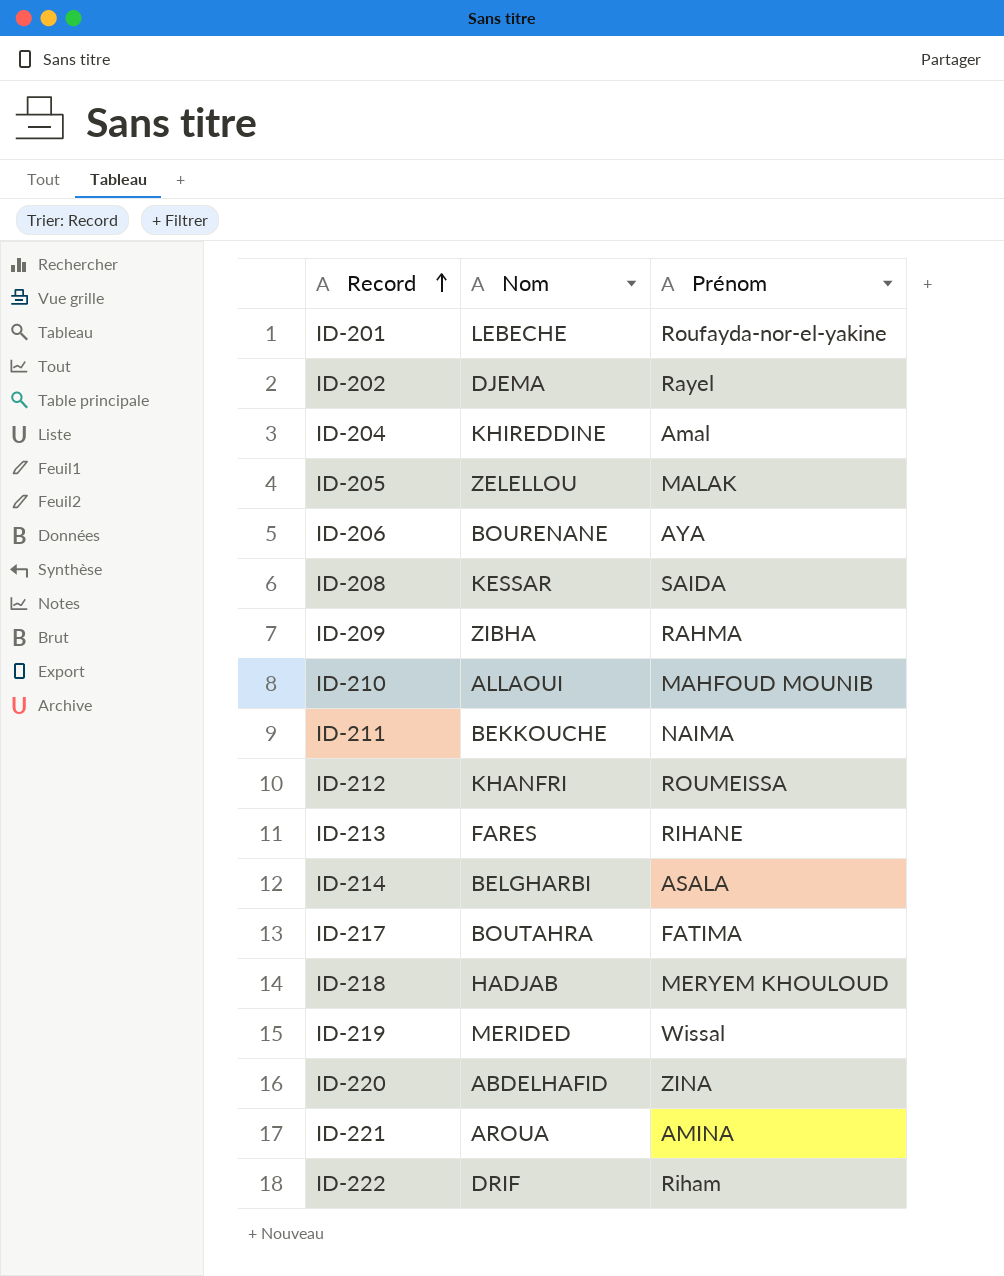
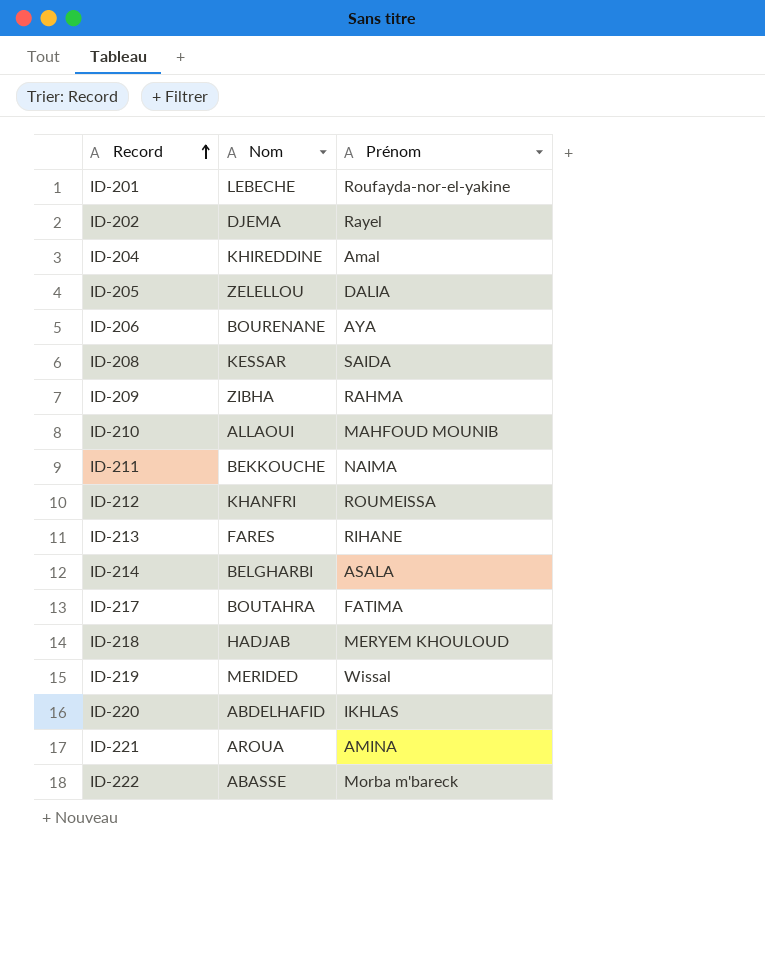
ID-205 | Prénom: MALAK -> DALIA
ID-220 | Prénom: ZINA -> IKHLAS
ID-222 | Nom: DRIF -> ABASSE
ID-222 | Prénom: Riham -> Morba m'bareck

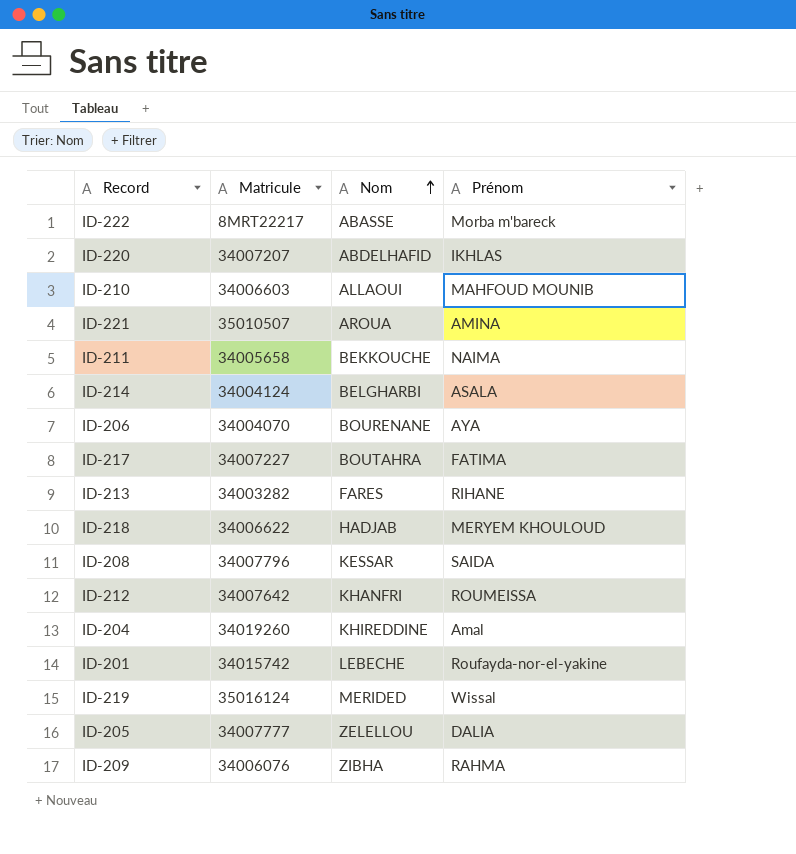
row order: Record ascending -> Nom ascending
column Matricule | position: none -> 2
row ID-202: DJEMA | Rayel -> none

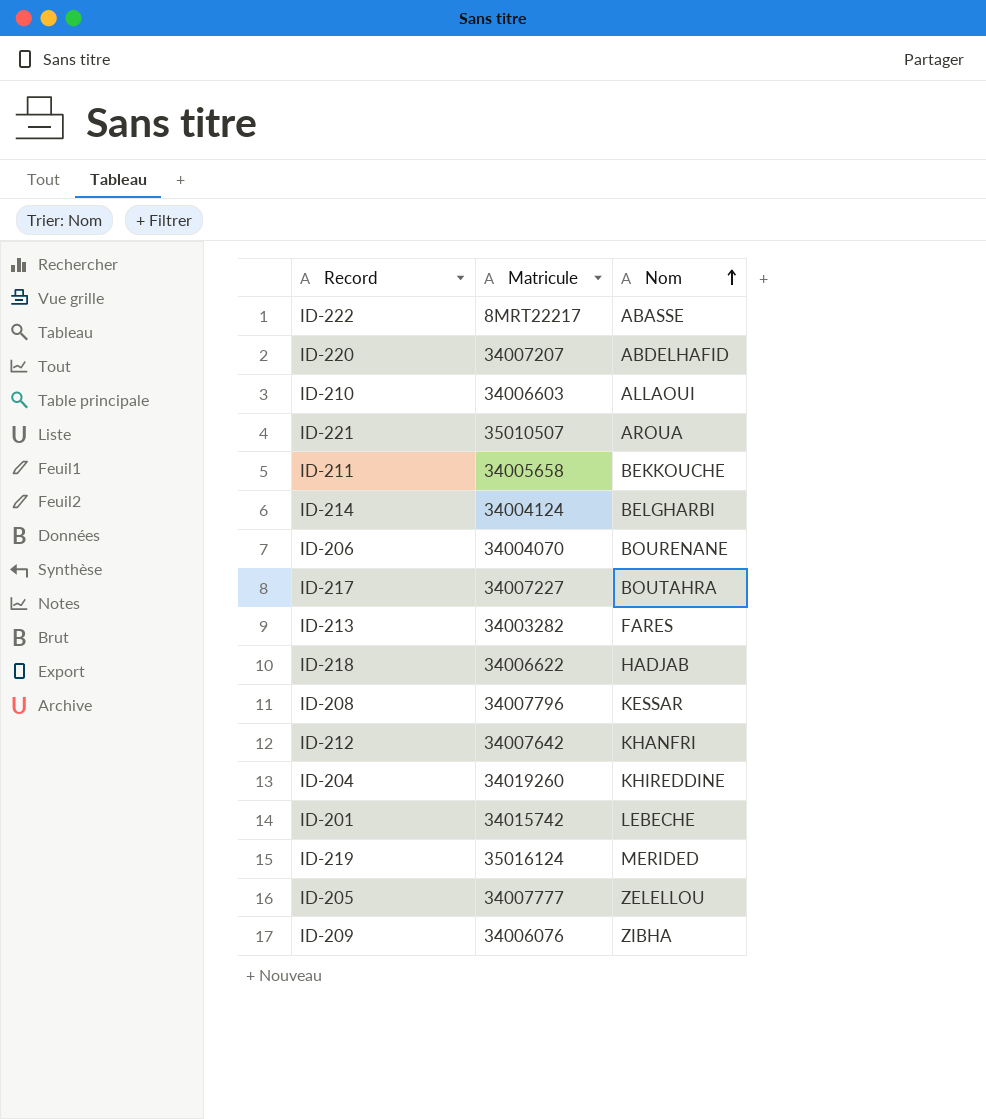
column Prénom | position: 4 -> none

